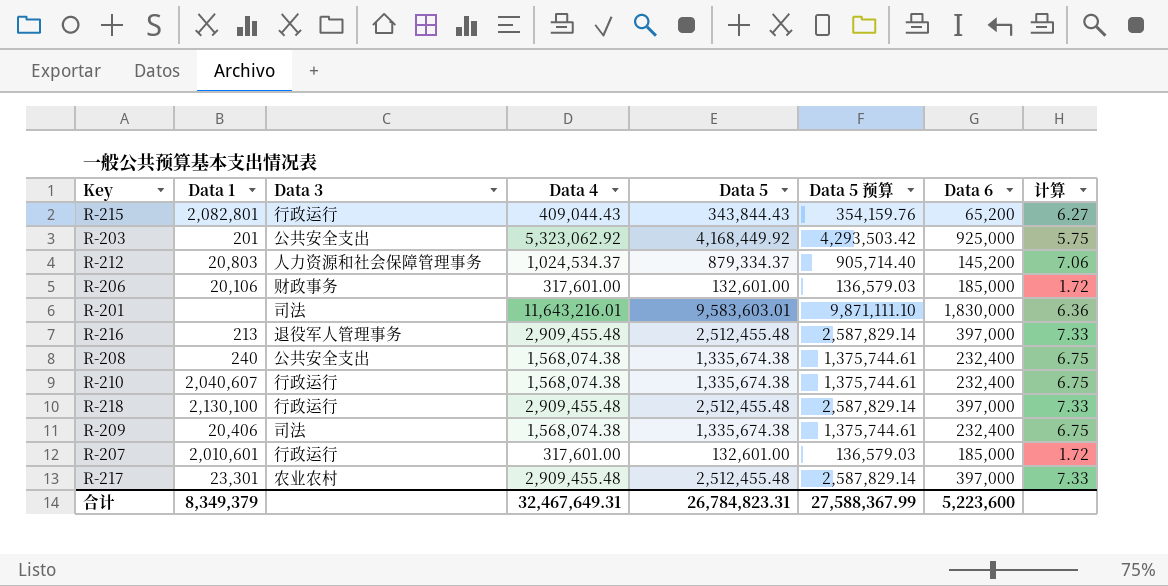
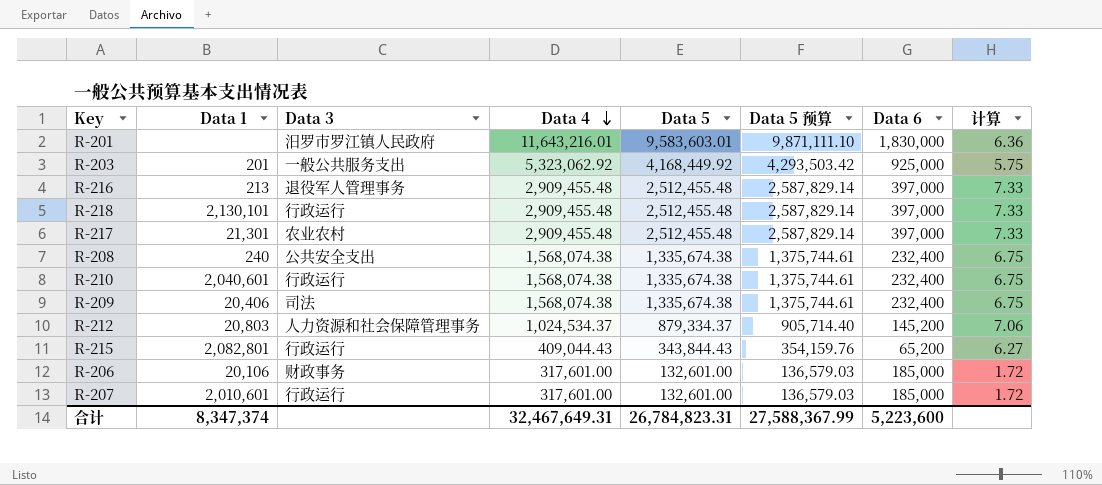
row order: none -> Data 4 descending
R-201 | Data 3: 司法 -> 汨罗市罗江镇人民政府
R-203 | Data 3: 公共安全支出 -> 一般公共服务支出
R-218 | Data 1: 2,130,100 -> 2,130,101
R-217 | Data 1: 23,301 -> 21,301
R-210 | Data 1: 2,040,607 -> 2,040,601
合计 | Data 1: 8,349,379 -> 8,347,374

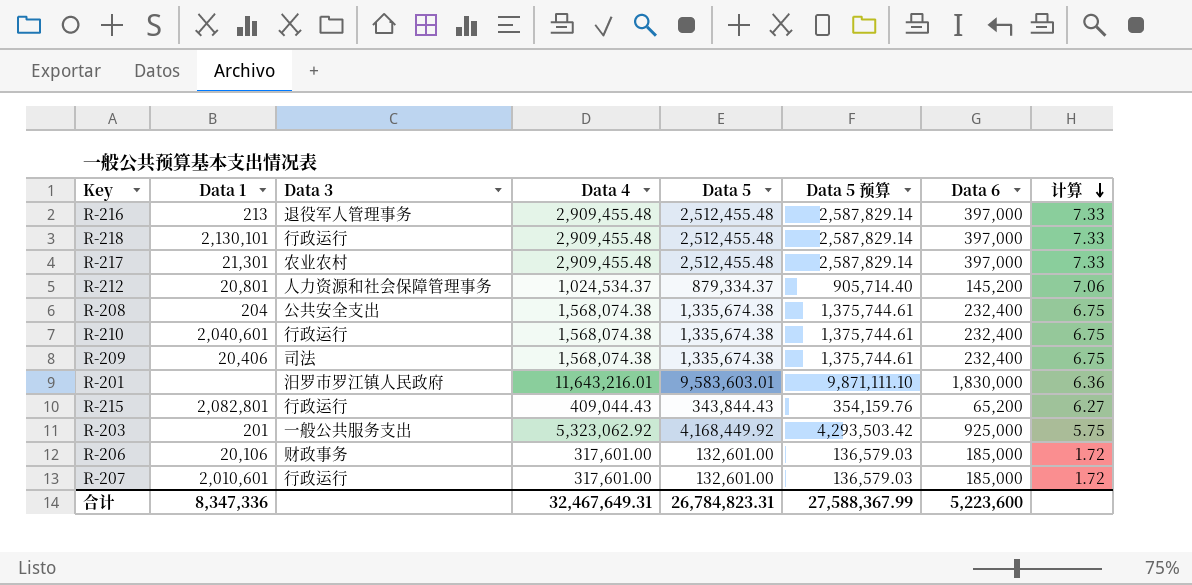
row order: Data 4 descending -> 计算 descending
R-212 | Data 1: 20,803 -> 20,801
R-208 | Data 1: 240 -> 204
合计 | Data 1: 8,347,374 -> 8,347,336

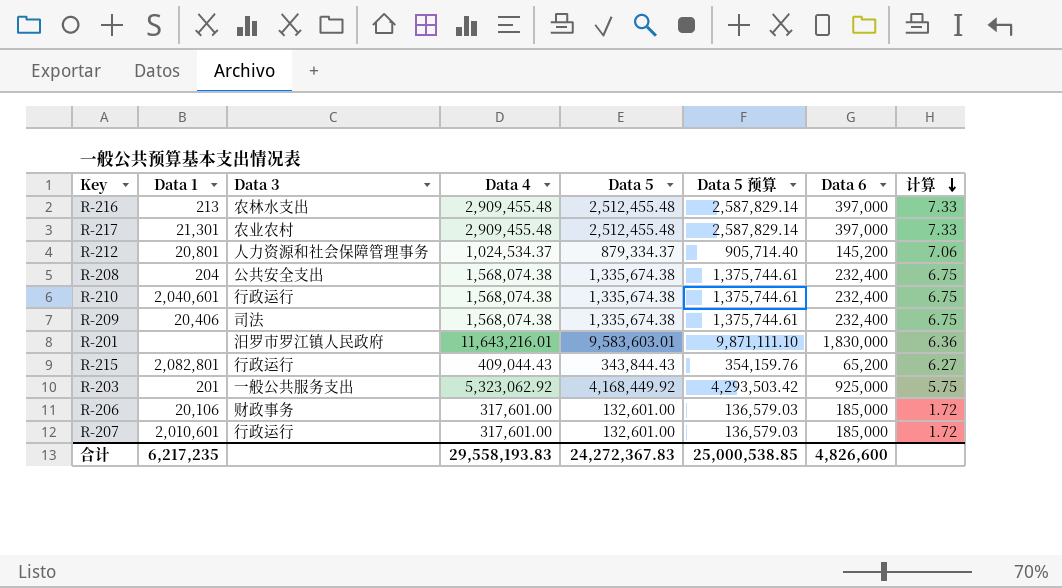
row R-218: 2,130,101 | 行政运行 | 2,909,455.48 | 2,512,455.48 | 2,587,829.14 | 397,000 | 7.33 -> none
R-216 | Data 3: 退役军人管理事务 -> 农林水支出
合计 | Data 1: 8,347,336 -> 6,217,235
合计 | Data 4: 32,467,649.31 -> 29,558,193.83
合计 | Data 5: 26,784,823.31 -> 24,272,367.83
合计 | Data 5 预算: 27,588,367.99 -> 25,000,538.85
合计 | Data 6: 5,223,600 -> 4,826,600

